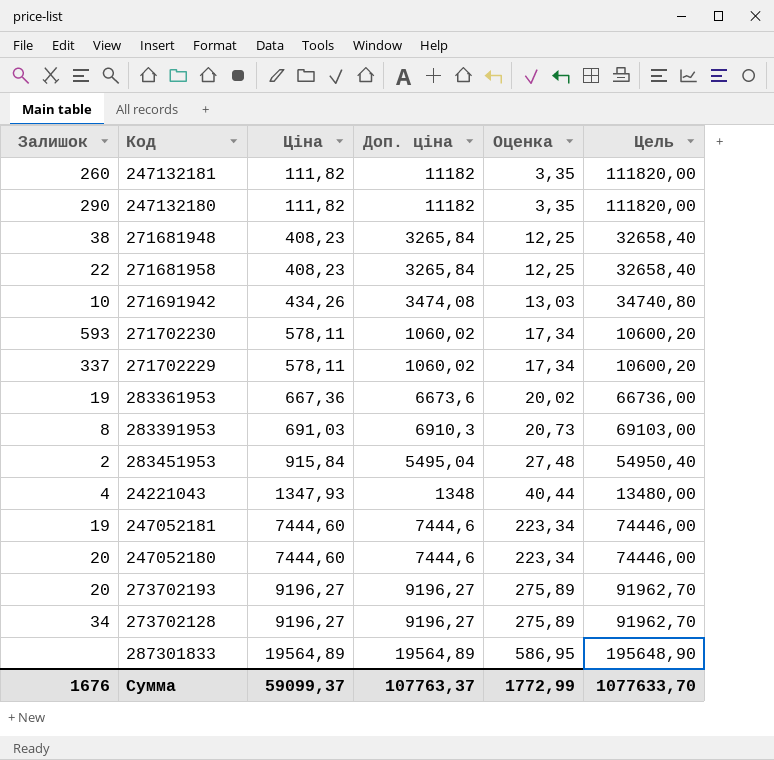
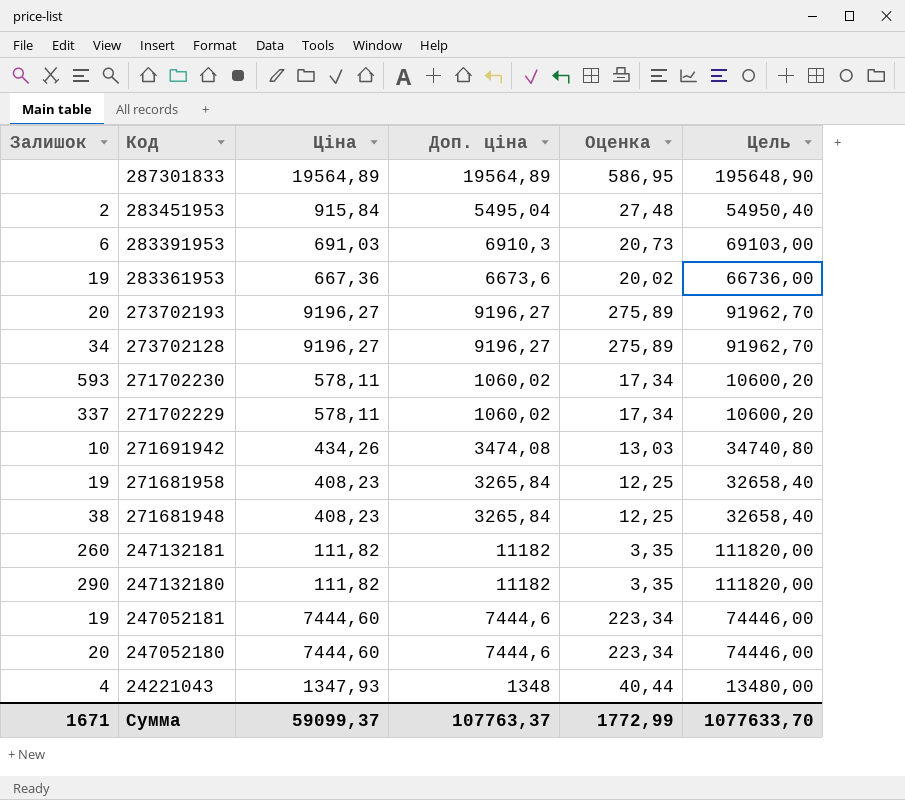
row order: Ціна ascending -> Код descending
283391953 | Залишок: 8 -> 6
271681958 | Залишок: 22 -> 19
Сумма | Залишок: 1676 -> 1671

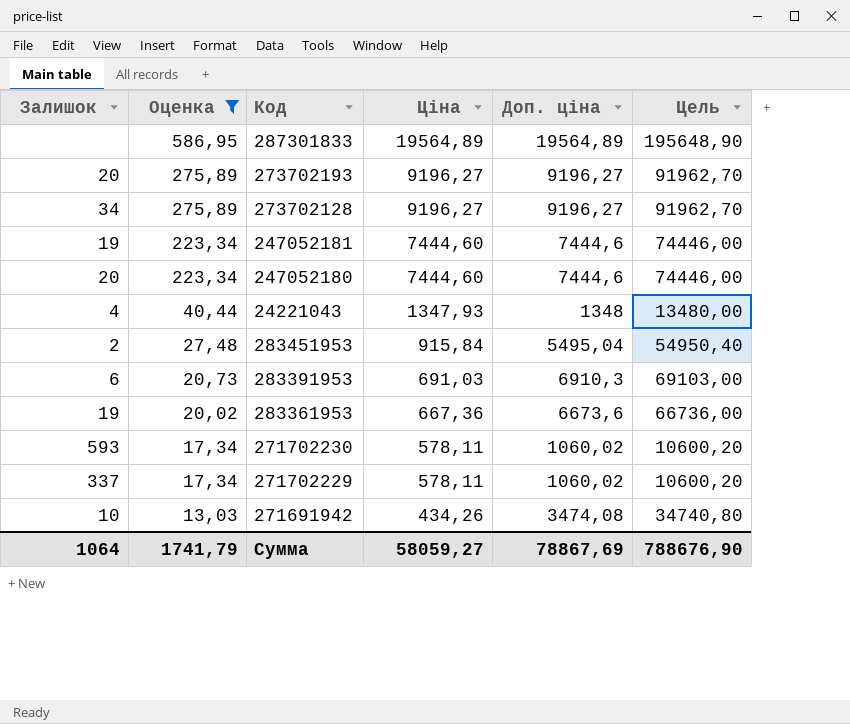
filter: none -> Оценка >= 13,03
row order: Код descending -> Оценка descending
column Оценка | position: 5 -> 2
Сумма | Залишок: 1671 -> 1064
Сумма | Оценка: 1772,99 -> 1741,79
Сумма | Ціна: 59099,37 -> 58059,27
Сумма | Доп. ціна: 107763,37 -> 78867,69
Сумма | Цель: 1077633,70 -> 788676,90

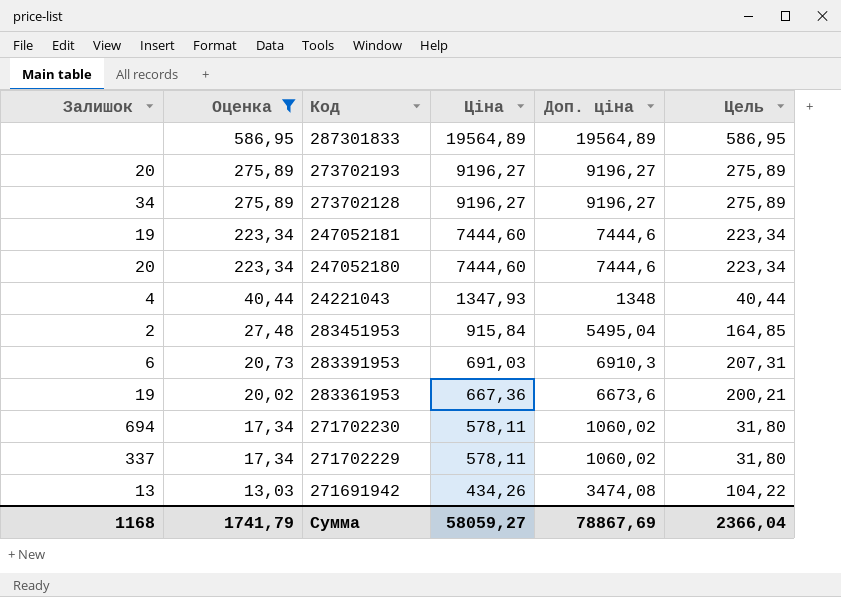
column Цель | formula: [Доп. ціна] * 10 -> [Доп. ціна] * 0,03
271702230 | Залишок: 593 -> 694
271691942 | Залишок: 10 -> 13
Сумма | Залишок: 1064 -> 1168
Сумма | Цель: 788676,90 -> 2366,04

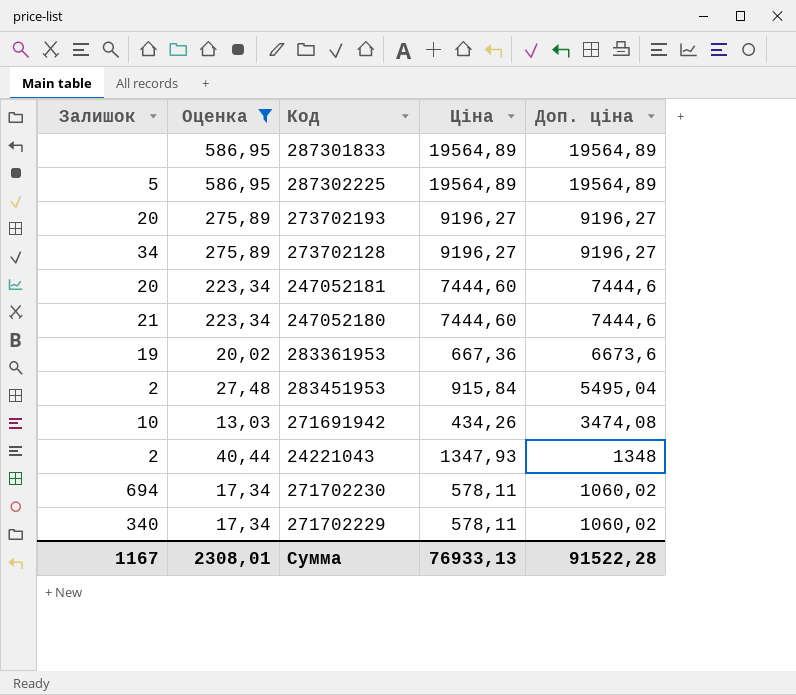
row order: Оценка descending -> Доп. ціна descending
column Цель | formula: [Доп. ціна] * 0,03 -> none
row 283391953: 6 | 20,73 | 691,03 | 6910,3 | 207,31 -> none
row 287302225: none -> 5 | 586,95 | 19564,89 | 19564,89
247052181 | Залишок: 19 -> 20
247052180 | Залишок: 20 -> 21
271691942 | Залишок: 13 -> 10
24221043 | Залишок: 4 -> 2
271702229 | Залишок: 337 -> 340
Сумма | Залишок: 1168 -> 1167
Сумма | Оценка: 1741,79 -> 2308,01
Сумма | Ціна: 58059,27 -> 76933,13
Сумма | Доп. ціна: 78867,69 -> 91522,28

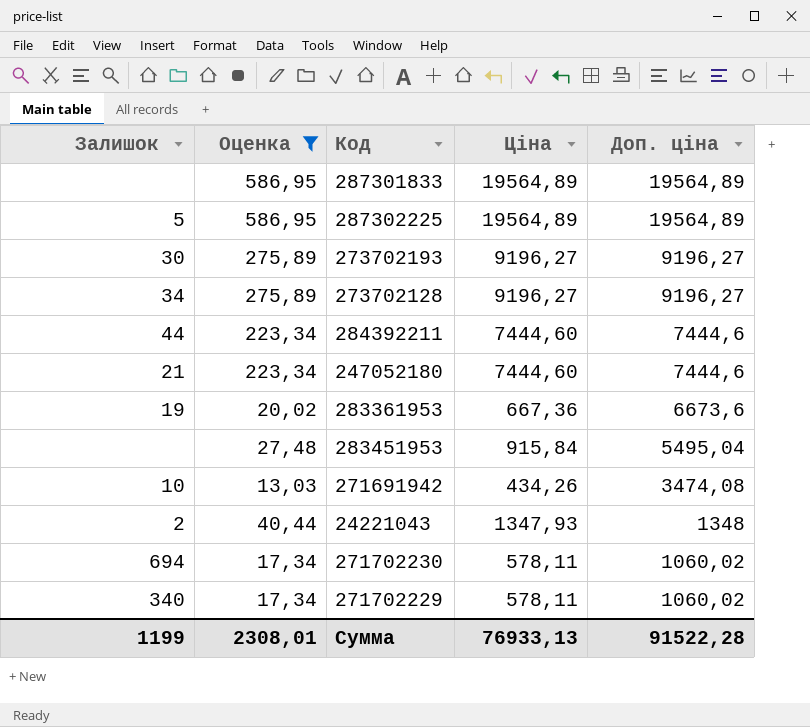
row 247052181: 20 | 223,34 | 7444,60 | 7444,6 -> none
273702193 | Залишок: 20 -> 30
row 284392211: none -> 44 | 223,34 | 7444,60 | 7444,6
283451953 | Залишок: 2 -> none
Сумма | Залишок: 1167 -> 1199

